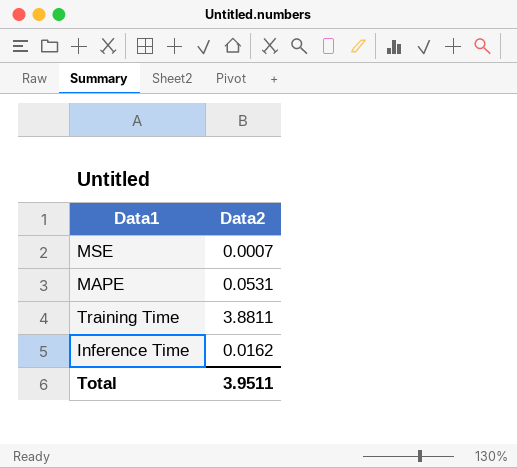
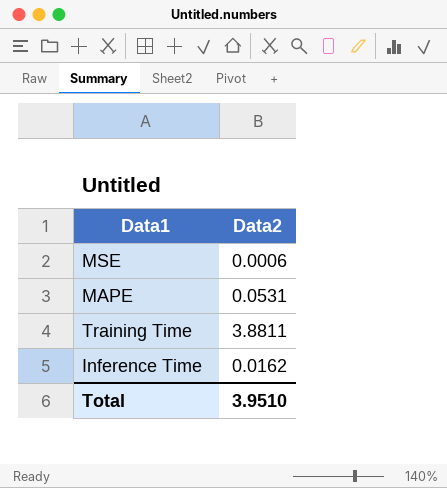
MSE | Data2: 0.0007 -> 0.0006
Total | Data2: 3.9511 -> 3.9510

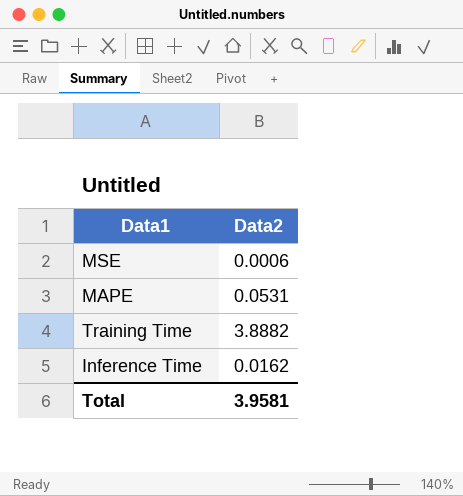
Training Time | Data2: 3.8811 -> 3.8882
Total | Data2: 3.9510 -> 3.9581

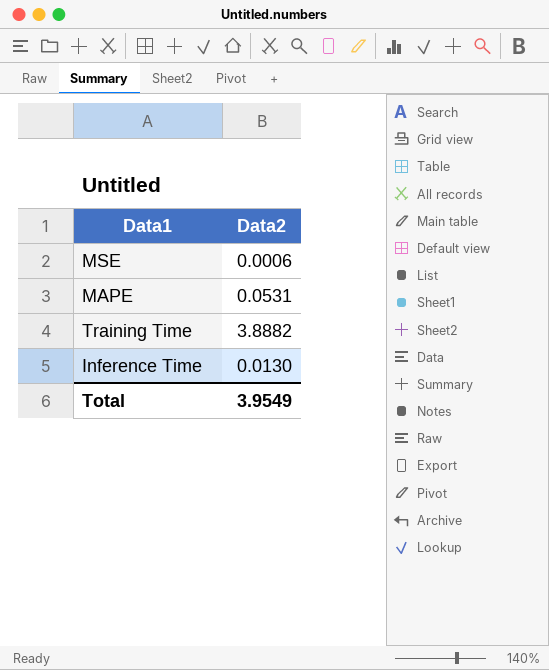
Inference Time | Data2: 0.0162 -> 0.0130
Total | Data2: 3.9581 -> 3.9549

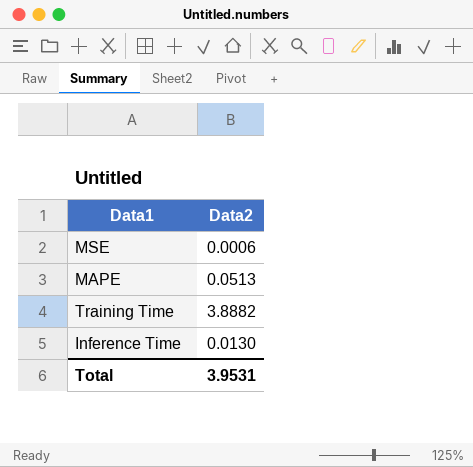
MAPE | Data2: 0.0531 -> 0.0513
Total | Data2: 3.9549 -> 3.9531

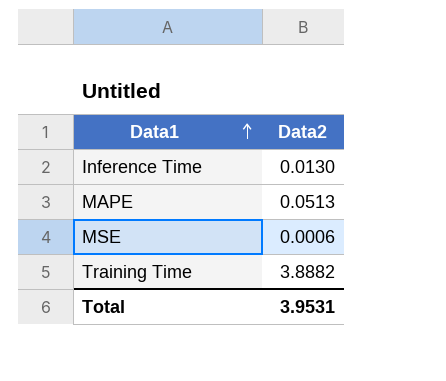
row order: none -> Data1 ascending

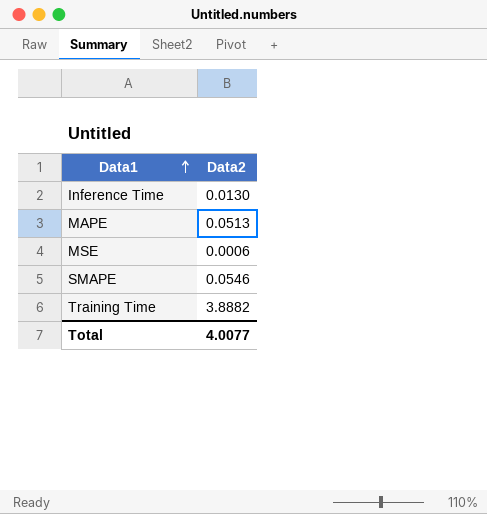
row SMAPE: none -> 0.0546
Total | Data2: 3.9531 -> 4.0077

